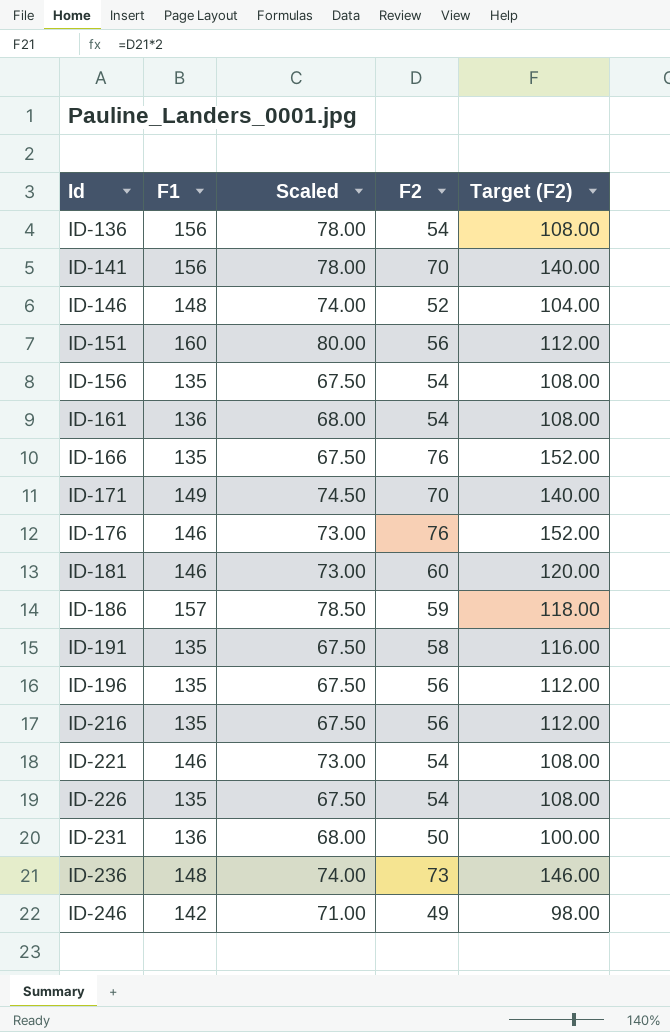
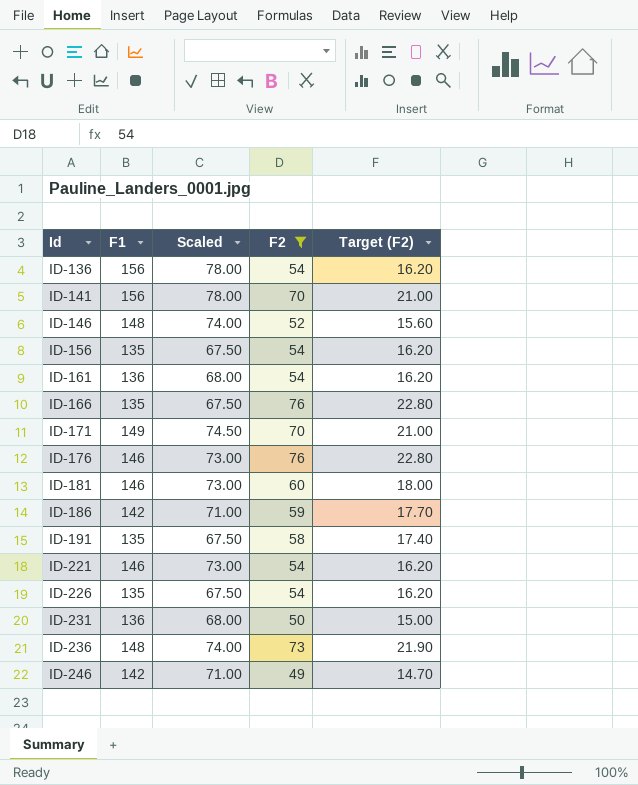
filter: none -> F2 != 56
column Target (F2) | formula: [F2] * 2 -> [F2] * 0.3
ID-186 | F1: 157 -> 142
ID-186 | Scaled: 78.50 -> 71.00

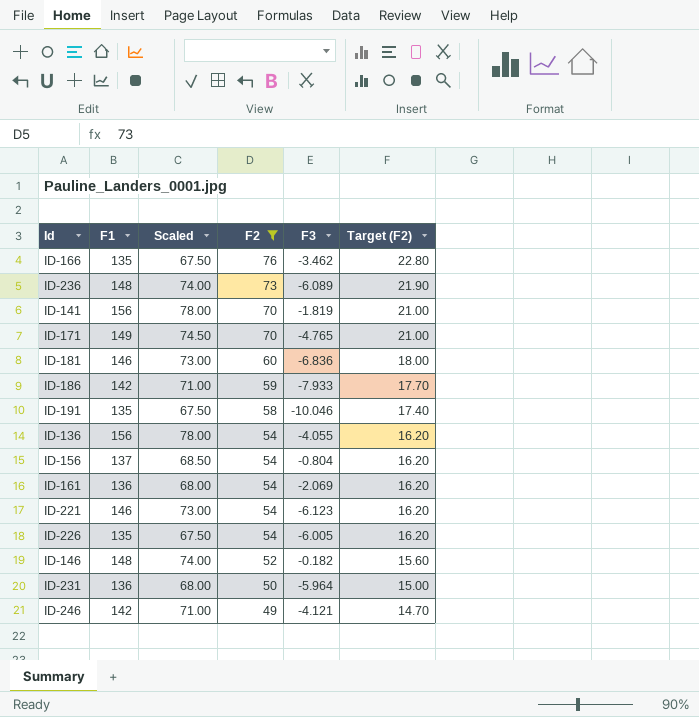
row order: Id ascending -> F2 descending
column F3 | position: none -> 5
row ID-176: 146 | 73.00 | 76 | 22.80 -> none
ID-156 | F1: 135 -> 137
ID-156 | Scaled: 67.50 -> 68.50

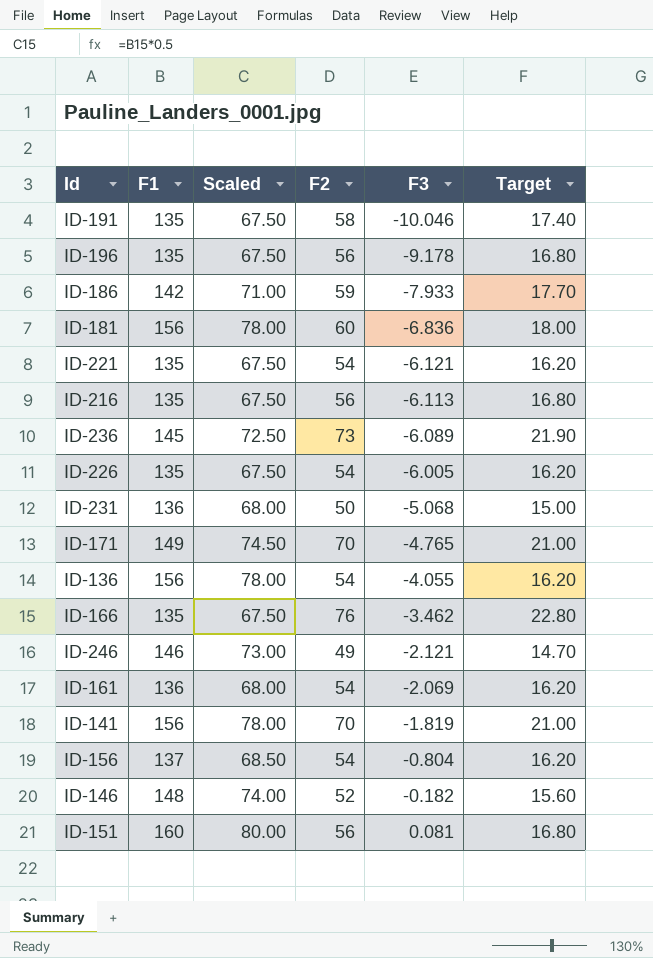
filter: F2 != 56 -> none
row order: F2 descending -> F3 ascending
column name: Target (F2) -> Target
ID-181 | F1: 146 -> 156
ID-181 | Scaled: 73.00 -> 78.00
ID-221 | F1: 146 -> 135
ID-221 | Scaled: 73.00 -> 67.50
ID-221 | F3: -6.123 -> -6.121
ID-236 | F1: 148 -> 145
ID-236 | Scaled: 74.00 -> 72.50
ID-231 | F3: -5.964 -> -5.068
ID-246 | F1: 142 -> 146
ID-246 | Scaled: 71.00 -> 73.00
ID-246 | F3: -4.121 -> -2.121

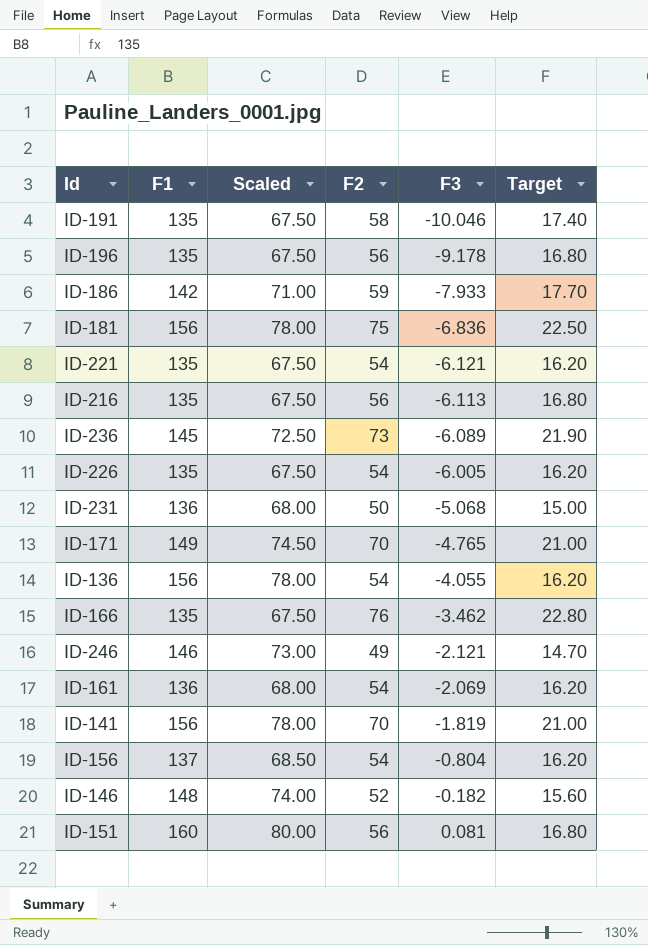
ID-181 | F2: 60 -> 75
ID-181 | Target: 18.00 -> 22.50

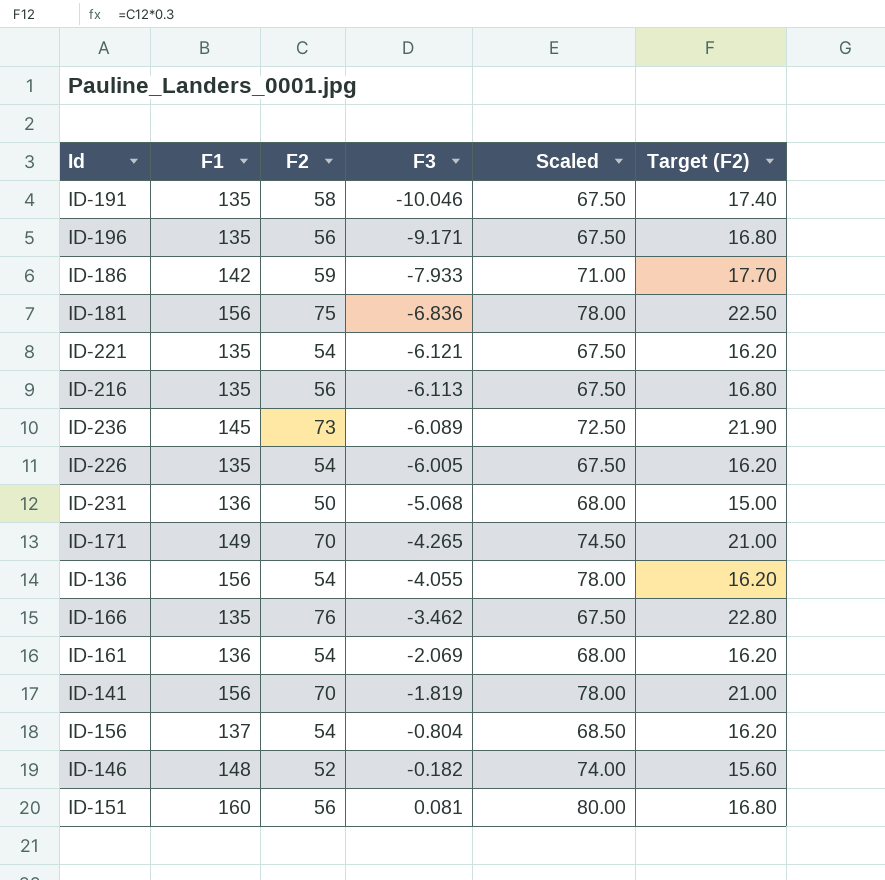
column Scaled | position: 3 -> 5
column name: Target -> Target (F2)
row ID-246: 146 | 73.00 | 49 | -2.121 | 14.70 -> none
ID-196 | F3: -9.178 -> -9.171
ID-171 | F3: -4.765 -> -4.265

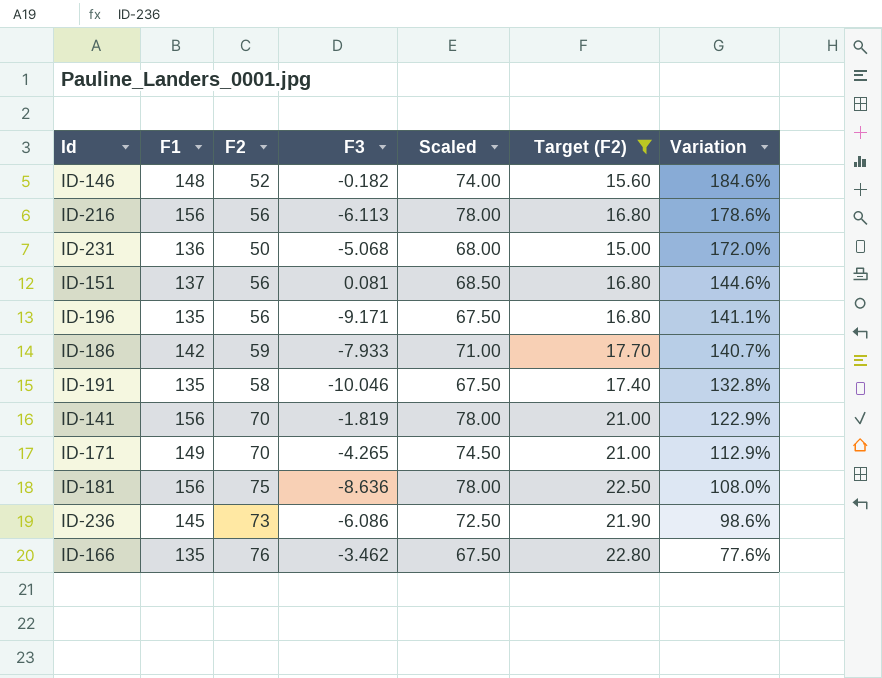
filter: none -> Target (F2) != 16.20
row order: F3 ascending -> Variation descending
column Variation | formula: none -> ([F1] - [F2]) / [F2]
ID-216 | F1: 135 -> 156
ID-216 | Scaled: 67.50 -> 78.00
ID-151 | F1: 160 -> 137
ID-151 | Scaled: 80.00 -> 68.50
ID-181 | F3: -6.836 -> -8.636
ID-236 | F3: -6.089 -> -6.086

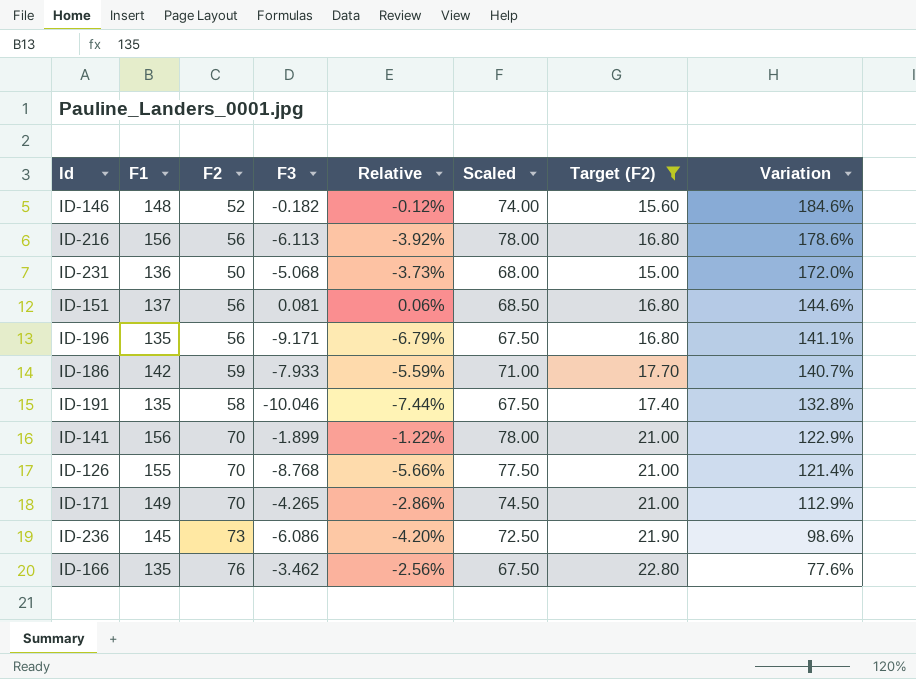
column Relative | formula: none -> [F3] / [F1]
row ID-181: 156 | 75 | -8.636 | 78.00 | 22.50 | 108.0% -> none
ID-141 | F3: -1.819 -> -1.899
row ID-126: none -> 155 | 70 | -8.768 | -5.66% | 77.50 | 21.00 | 121.4%

